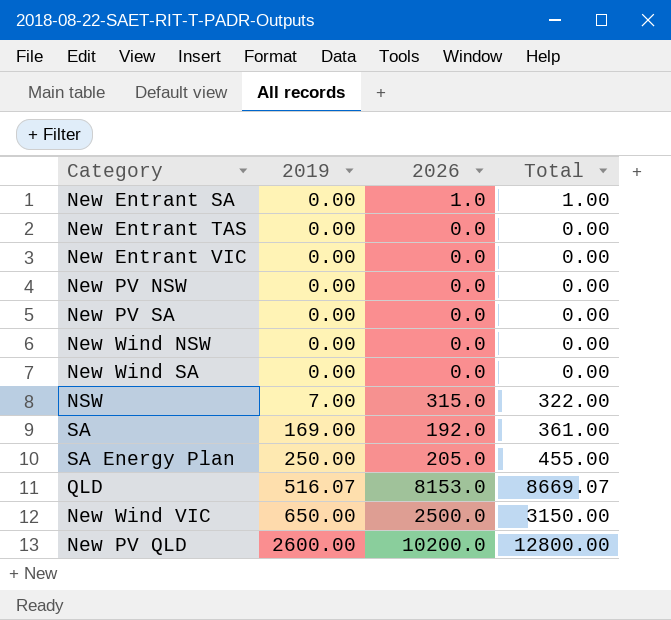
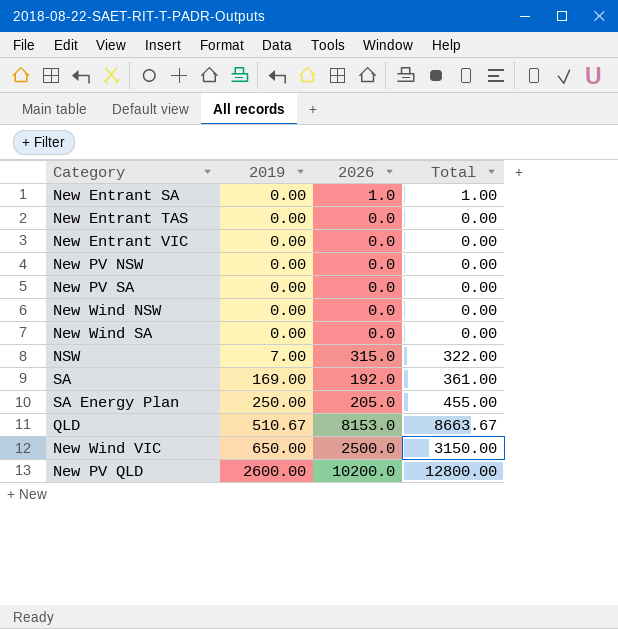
QLD | 2019: 516.07 -> 510.67
QLD | Total: 8669.07 -> 8663.67

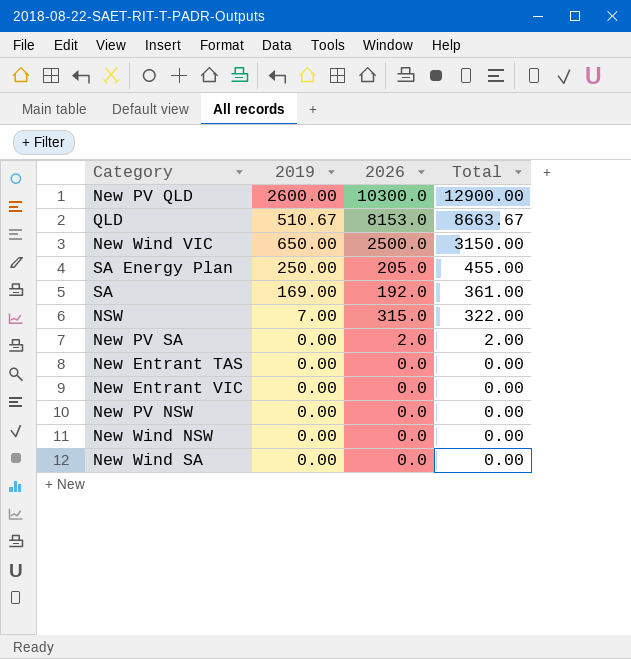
row order: 2019 ascending -> Total descending
row New Entrant SA: 0.00 | 1.0 | 1.00 -> none
New PV QLD | 2026: 10200.0 -> 10300.0
New PV QLD | Total: 12800.00 -> 12900.00
New PV SA | 2026: 0.0 -> 2.0
New PV SA | Total: 0.00 -> 2.00

